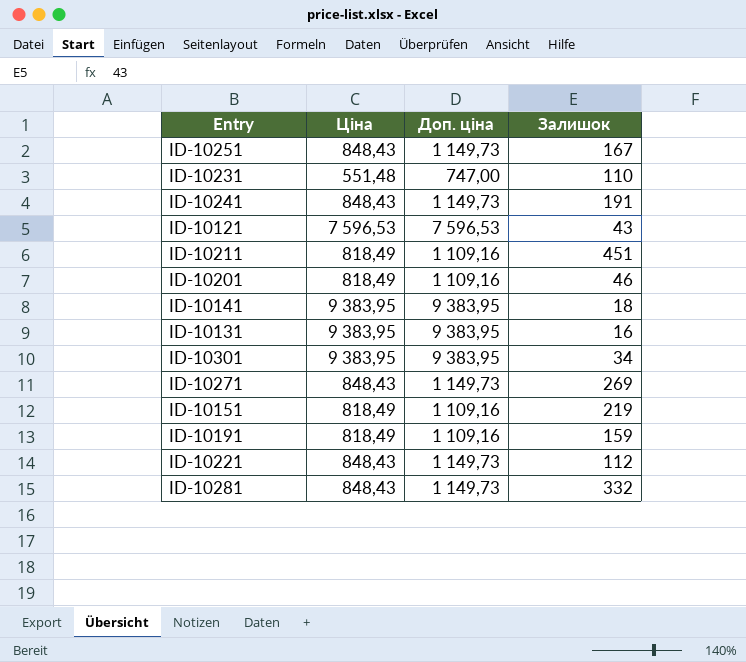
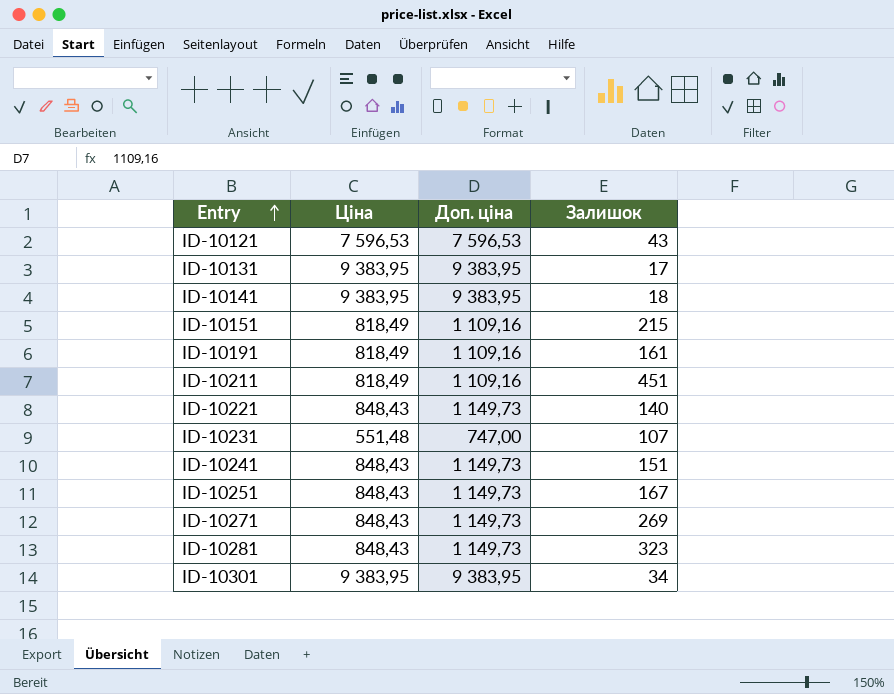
row order: none -> Entry ascending
row ID-10201: 818,49 | 1 109,16 | 46 -> none
ID-10131 | Залишок: 16 -> 17
ID-10151 | Залишок: 219 -> 215
ID-10191 | Залишок: 159 -> 161
ID-10221 | Залишок: 112 -> 140
ID-10231 | Залишок: 110 -> 107
ID-10241 | Залишок: 191 -> 151
ID-10281 | Залишок: 332 -> 323

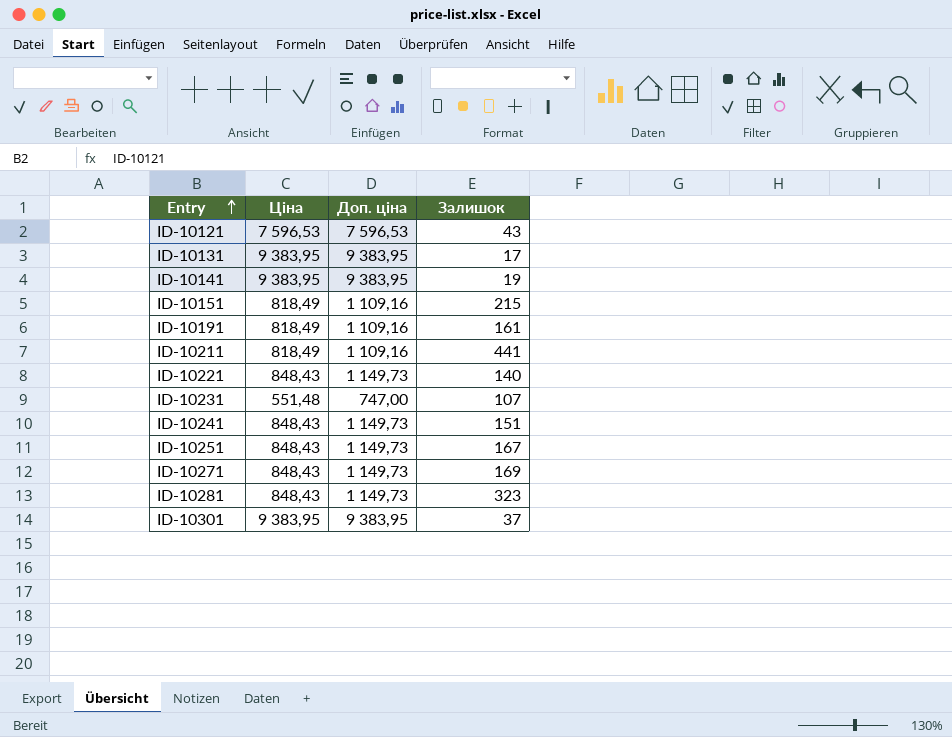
ID-10141 | Залишок: 18 -> 19
ID-10211 | Залишок: 451 -> 441
ID-10271 | Залишок: 269 -> 169
ID-10301 | Залишок: 34 -> 37

